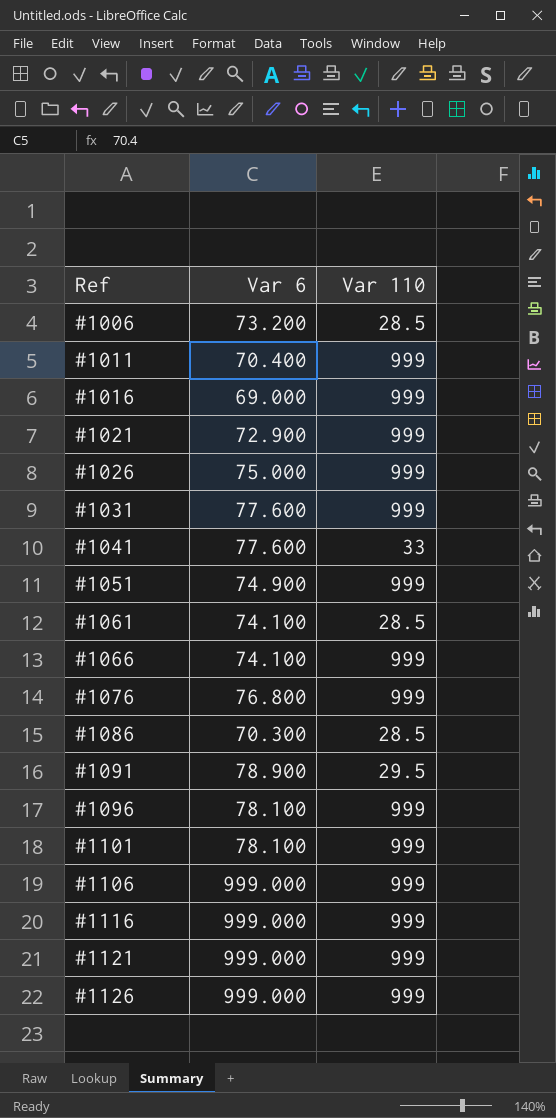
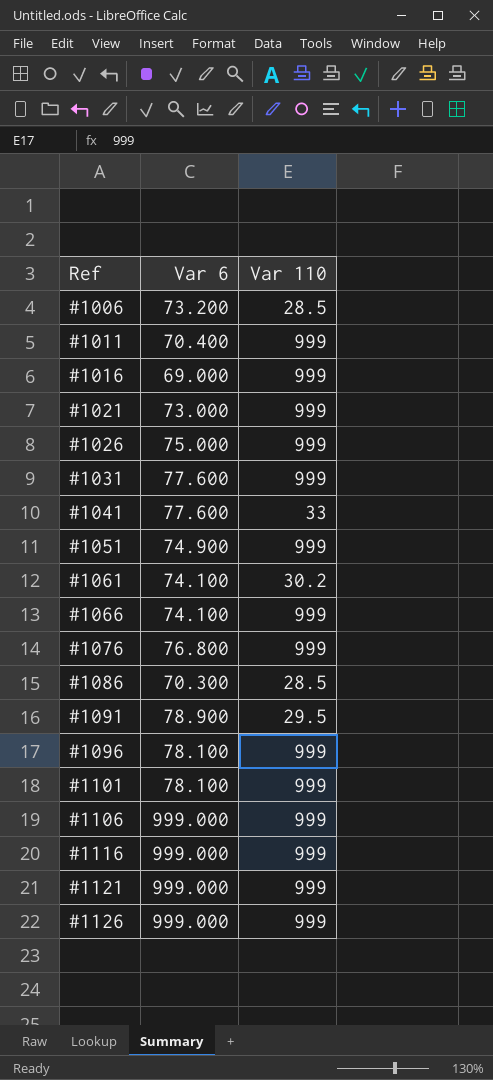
#1021 | Var 6: 72.900 -> 73.000
#1061 | Var 110: 28.5 -> 30.2

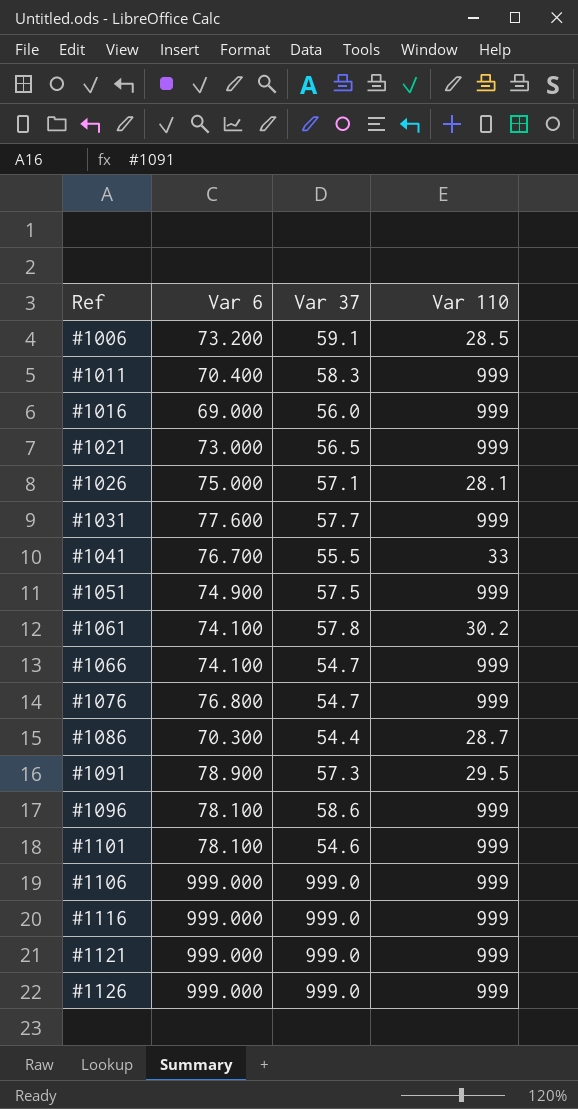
column Var 37 | position: none -> 3
#1026 | Var 110: 999 -> 28.1
#1041 | Var 6: 77.600 -> 76.700
#1086 | Var 110: 28.5 -> 28.7

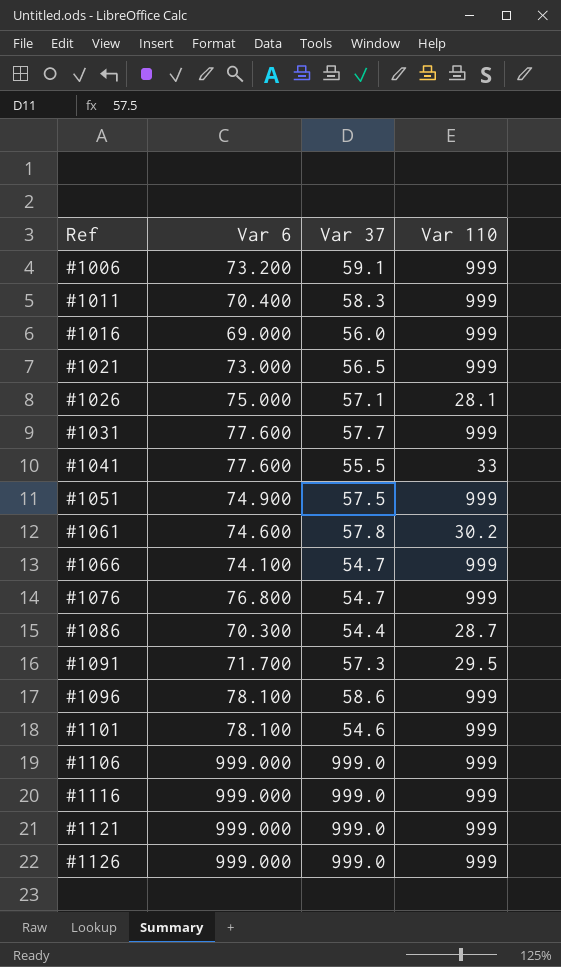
#1006 | Var 110: 28.5 -> 999
#1041 | Var 6: 76.700 -> 77.600
#1061 | Var 6: 74.100 -> 74.600
#1091 | Var 6: 78.900 -> 71.700

